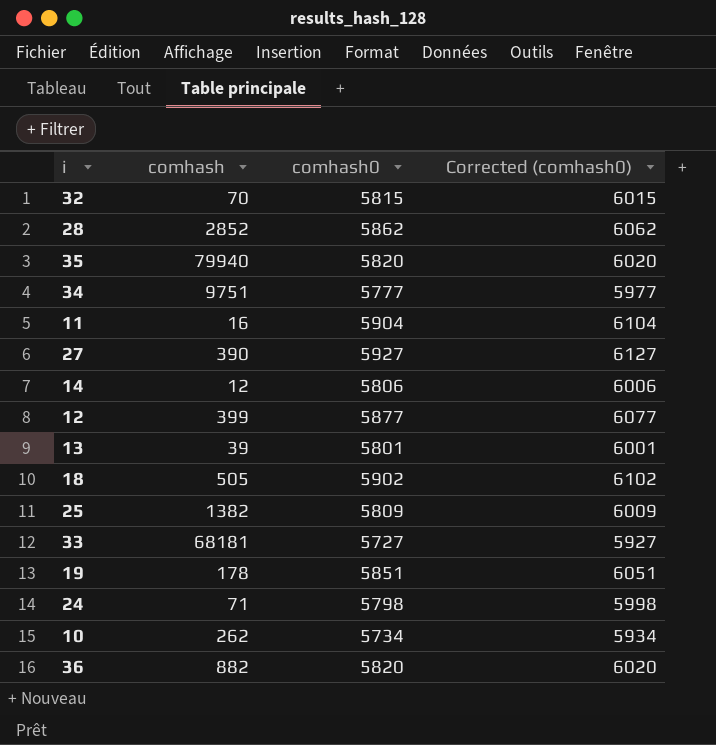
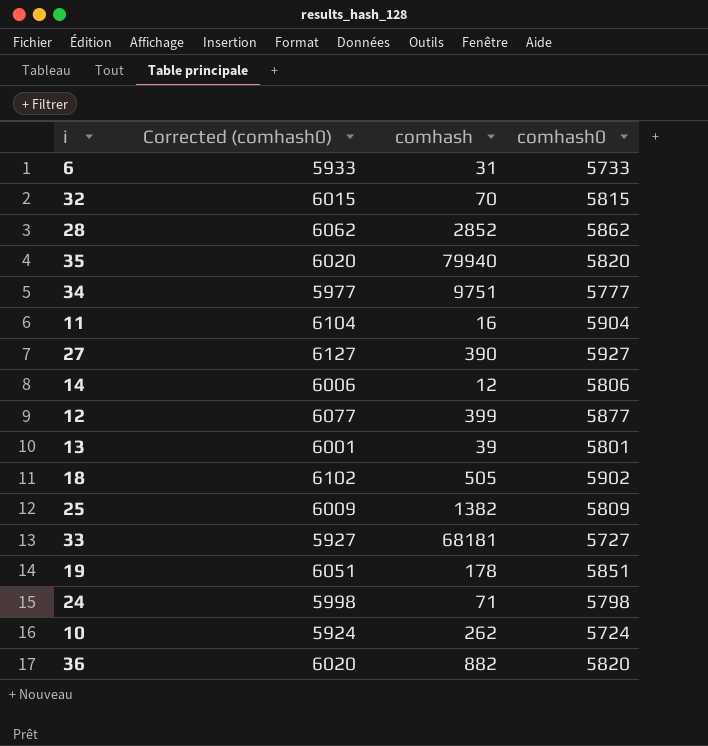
column Corrected (comhash0) | position: 4 -> 2
row 6: none -> 5933 | 31 | 5733
10 | Corrected (comhash0): 5934 -> 5924
10 | comhash0: 5734 -> 5724

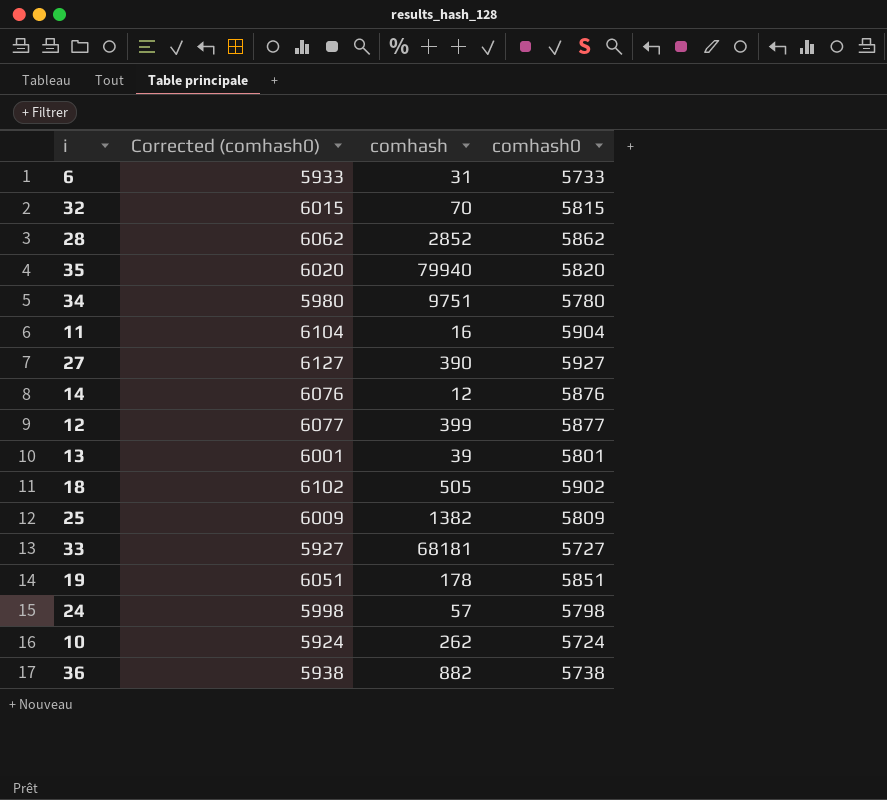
34 | Corrected (comhash0): 5977 -> 5980
34 | comhash0: 5777 -> 5780
14 | Corrected (comhash0): 6006 -> 6076
14 | comhash0: 5806 -> 5876
24 | comhash: 71 -> 57
36 | Corrected (comhash0): 6020 -> 5938
36 | comhash0: 5820 -> 5738

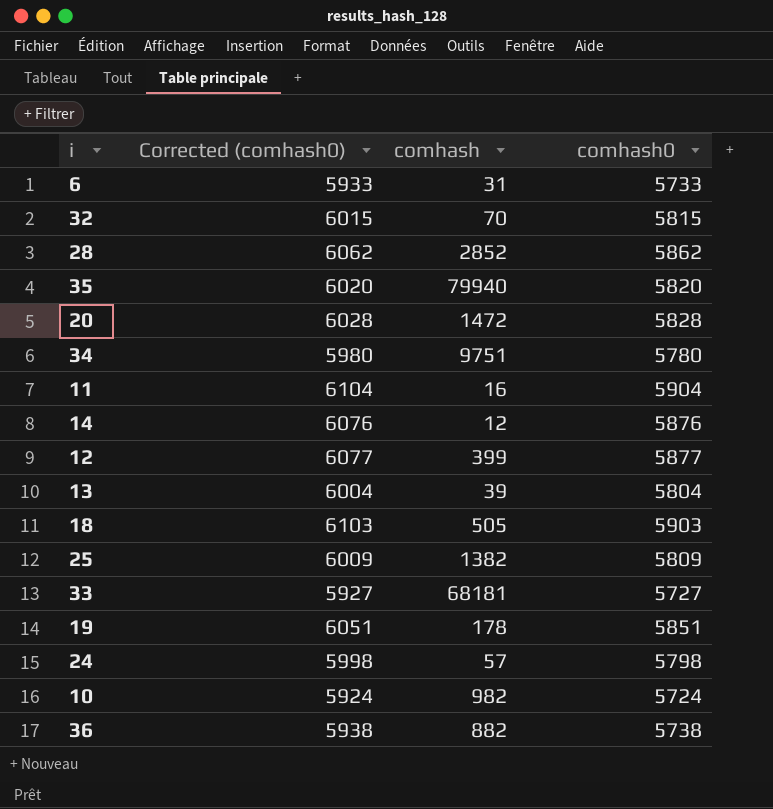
row 27: 6127 | 390 | 5927 -> none
row 20: none -> 6028 | 1472 | 5828
13 | Corrected (comhash0): 6001 -> 6004
13 | comhash0: 5801 -> 5804
18 | Corrected (comhash0): 6102 -> 6103
18 | comhash0: 5902 -> 5903
10 | comhash: 262 -> 982

